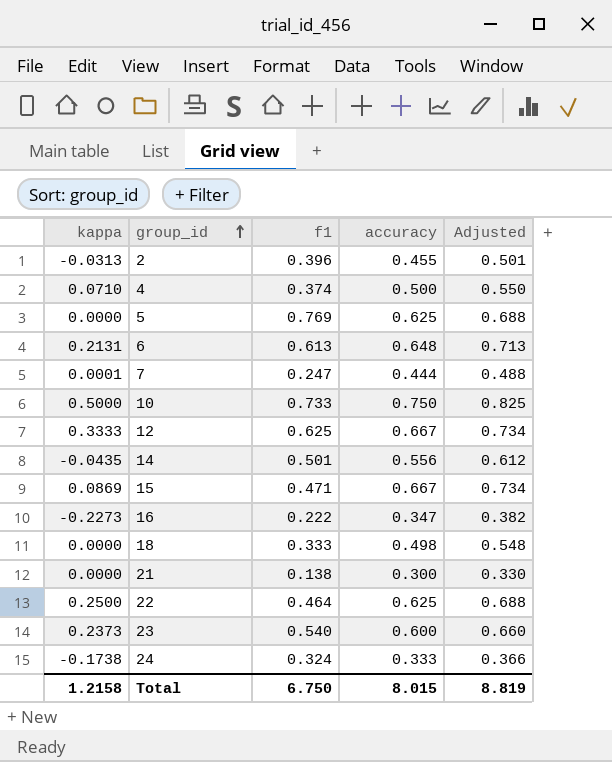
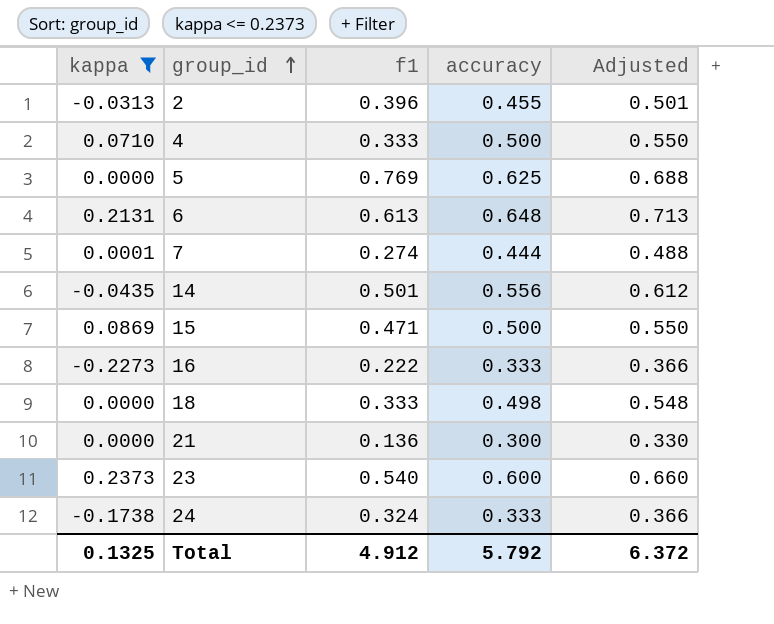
filter: none -> kappa <= 0.2373
4 | f1: 0.374 -> 0.333
7 | f1: 0.247 -> 0.274
15 | accuracy: 0.667 -> 0.500
15 | Adjusted: 0.734 -> 0.550
16 | accuracy: 0.347 -> 0.333
16 | Adjusted: 0.382 -> 0.366
21 | f1: 0.138 -> 0.136
Total | kappa: 1.2158 -> 0.1325
Total | f1: 6.750 -> 4.912
Total | accuracy: 8.015 -> 5.792
Total | Adjusted: 8.819 -> 6.372

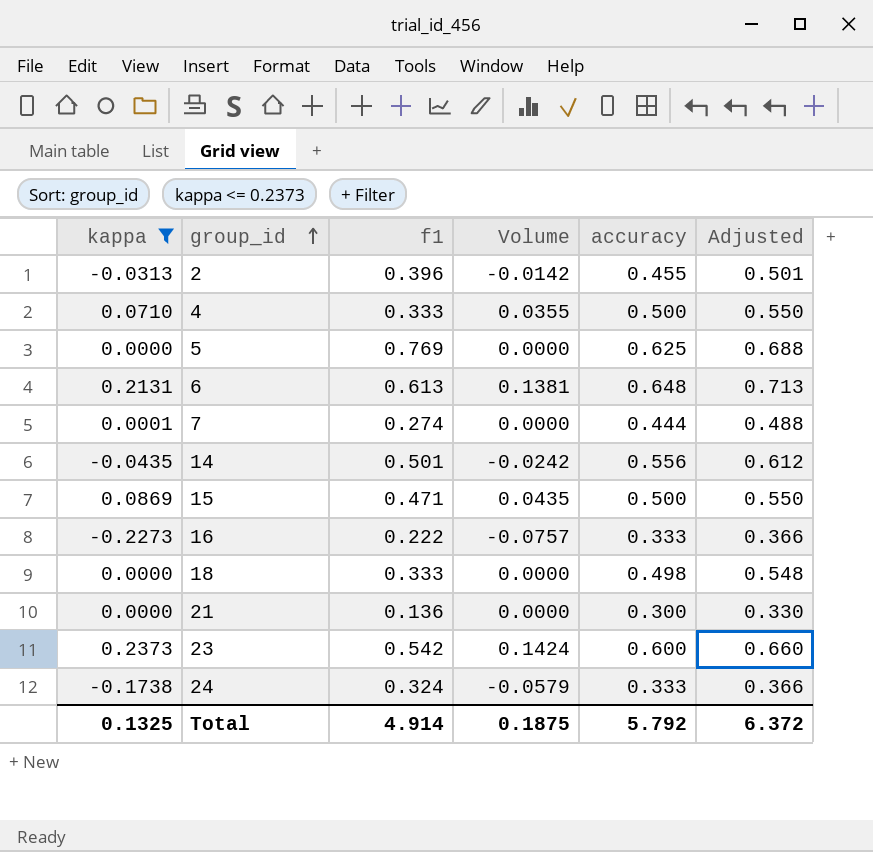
column Volume | formula: none -> [kappa] * [accuracy]
23 | f1: 0.540 -> 0.542
Total | f1: 4.912 -> 4.914

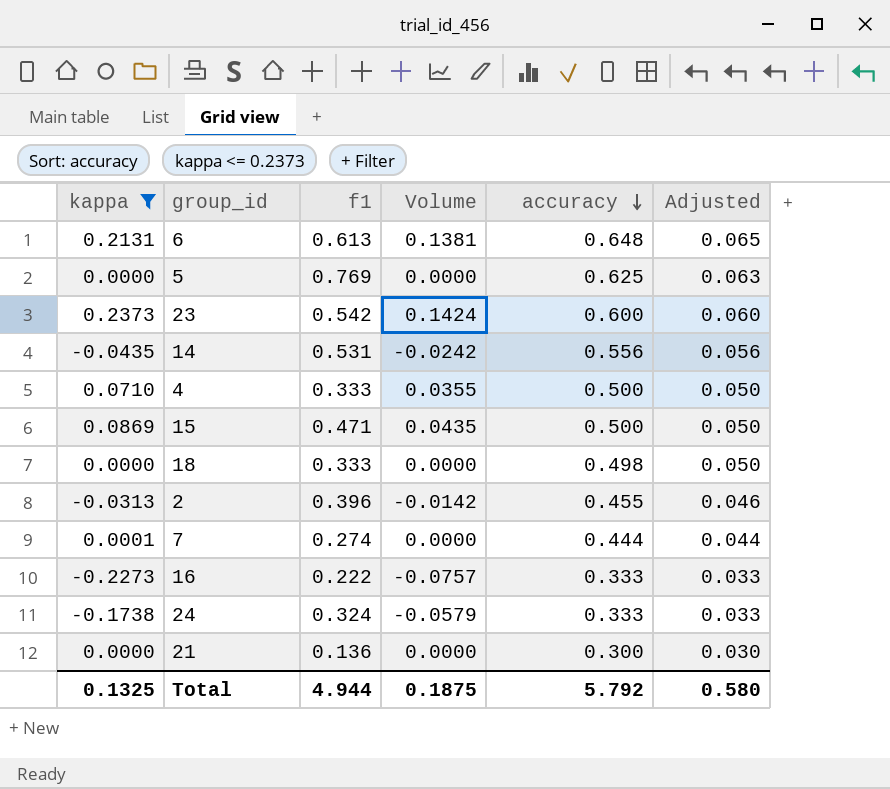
row order: group_id ascending -> accuracy descending
column Adjusted | formula: [accuracy] * 1.1 -> [accuracy] * 0.1
14 | f1: 0.501 -> 0.531
Total | f1: 4.914 -> 4.944
Total | Adjusted: 6.372 -> 0.580

